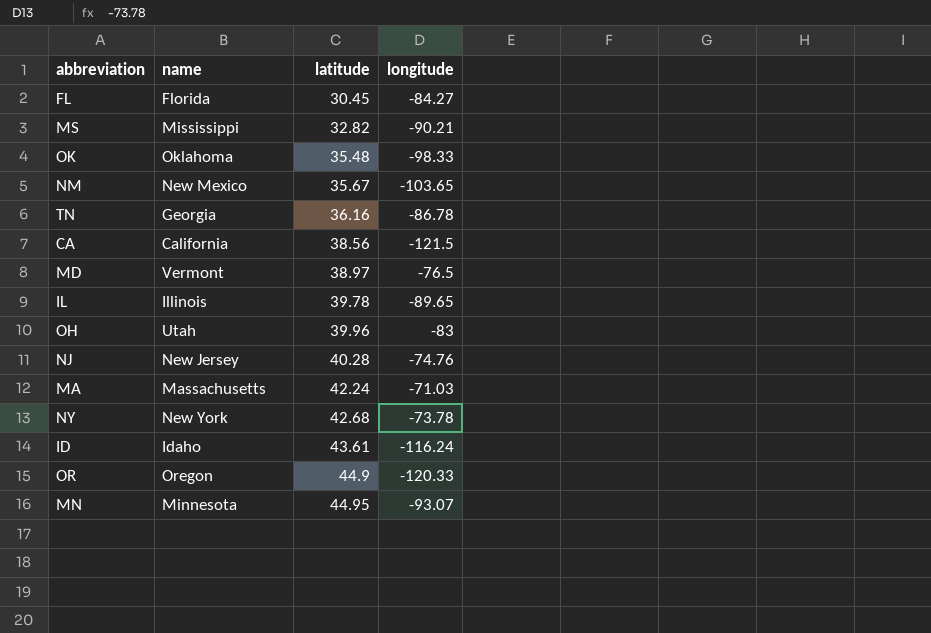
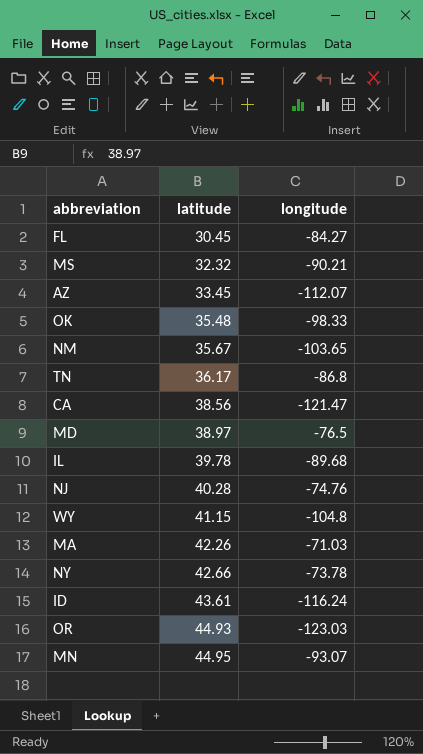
column name | position: 2 -> none
row OH: Utah | 39.96 | -83 -> none
MS | latitude: 32.82 -> 32.32
row AZ: none -> 33.45 | -112.07
TN | latitude: 36.16 -> 36.17
TN | longitude: -86.78 -> -86.8
CA | longitude: -121.5 -> -121.47
IL | longitude: -89.65 -> -89.68
row WY: none -> 41.15 | -104.8
MA | latitude: 42.24 -> 42.26
NY | latitude: 42.68 -> 42.66
OR | latitude: 44.9 -> 44.93
OR | longitude: -120.33 -> -123.03

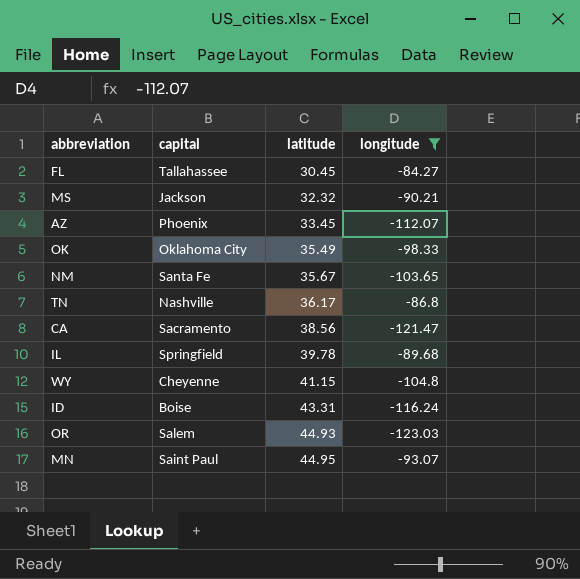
filter: none -> longitude <= -84.27
column capital | position: none -> 2
OK | latitude: 35.48 -> 35.49
ID | latitude: 43.61 -> 43.31

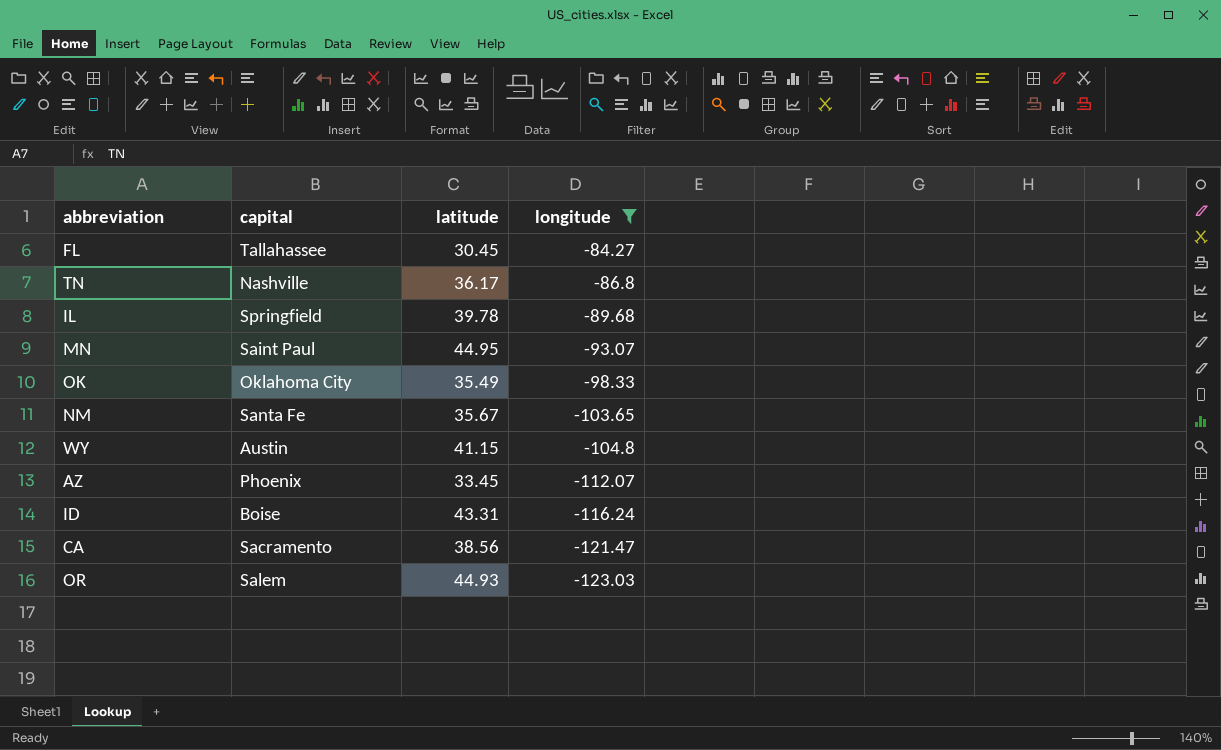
row order: latitude ascending -> longitude descending
row MS: Jackson | 32.32 | -90.21 -> none
WY | capital: Cheyenne -> Austin

